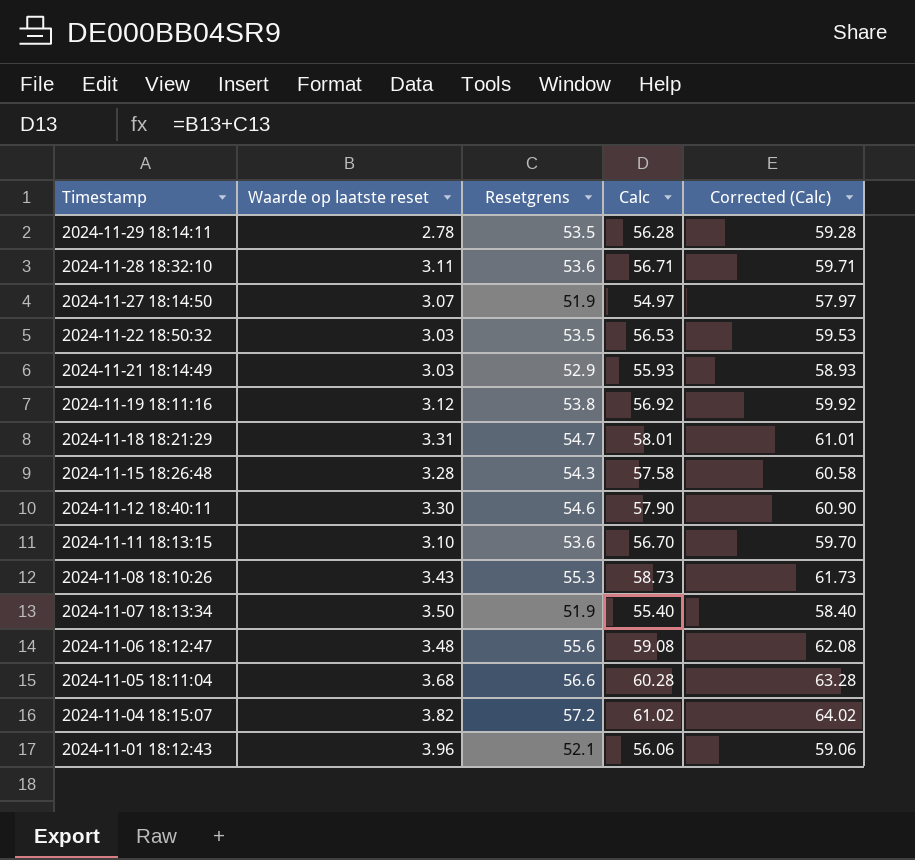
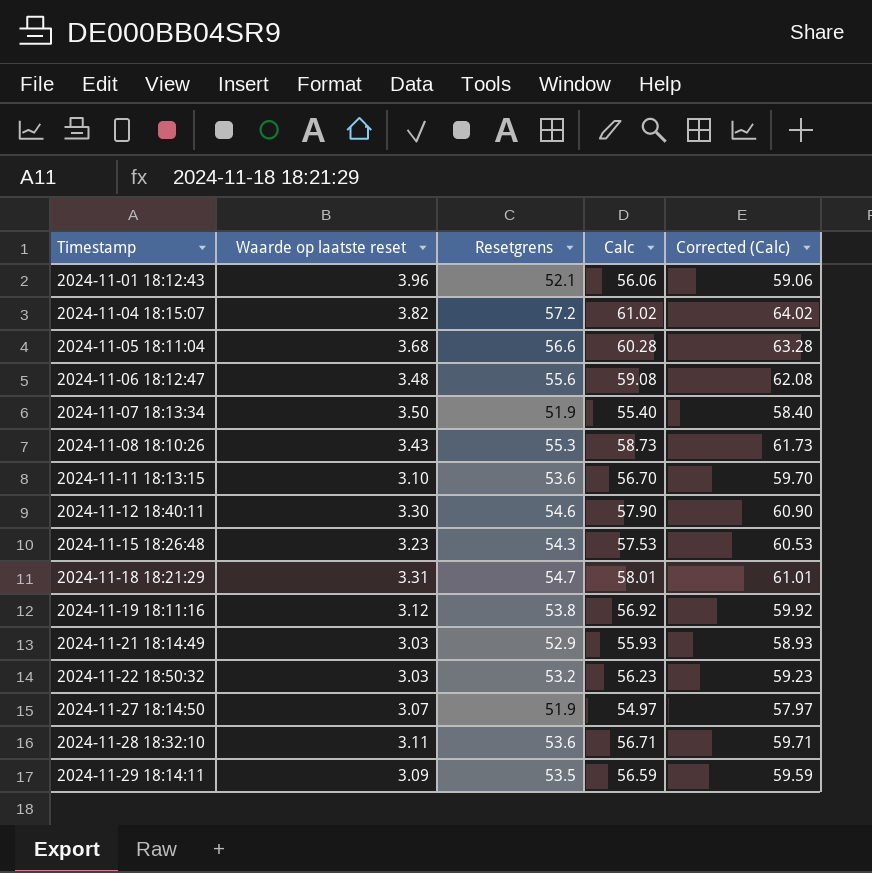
row order: Timestamp descending -> Timestamp ascending
2024-11-15 18:26:48 | Waarde op laatste reset: 3.28 -> 3.23
2024-11-15 18:26:48 | Calc: 57.58 -> 57.53
2024-11-15 18:26:48 | Corrected (Calc): 60.58 -> 60.53
2024-11-22 18:50:32 | Resetgrens: 53.5 -> 53.2
2024-11-22 18:50:32 | Calc: 56.53 -> 56.23
2024-11-22 18:50:32 | Corrected (Calc): 59.53 -> 59.23
2024-11-29 18:14:11 | Waarde op laatste reset: 2.78 -> 3.09
2024-11-29 18:14:11 | Calc: 56.28 -> 56.59
2024-11-29 18:14:11 | Corrected (Calc): 59.28 -> 59.59

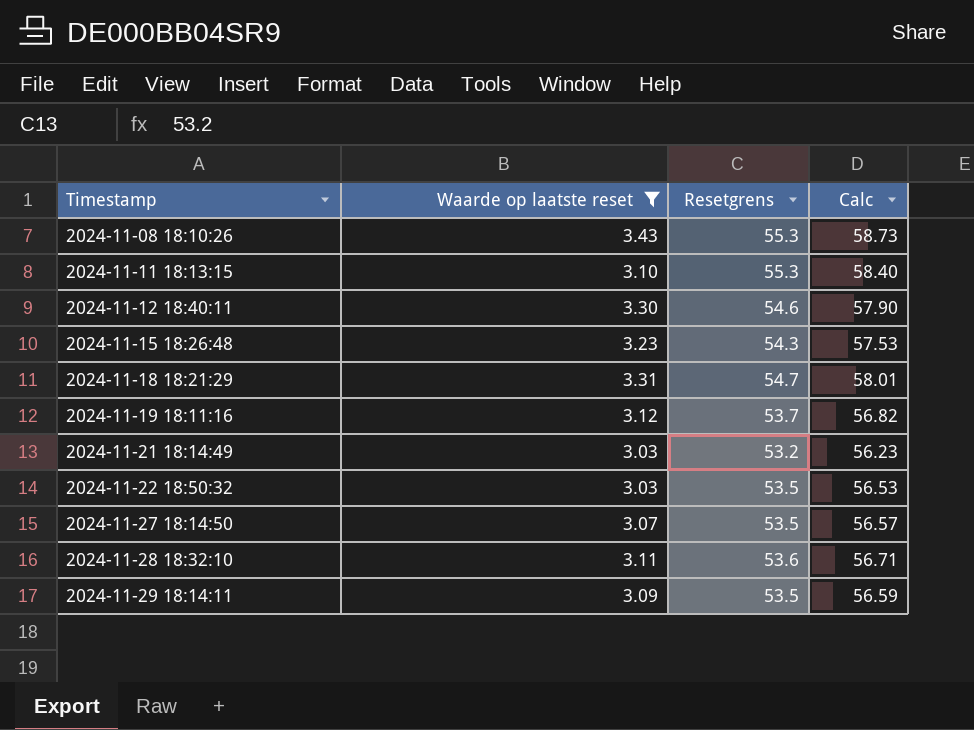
filter: none -> Waarde op laatste reset <= 3.43
column Corrected (Calc) | formula: [Calc] + 3 -> none
2024-11-11 18:13:15 | Resetgrens: 53.6 -> 55.3
2024-11-11 18:13:15 | Calc: 56.70 -> 58.40
2024-11-19 18:11:16 | Resetgrens: 53.8 -> 53.7
2024-11-19 18:11:16 | Calc: 56.92 -> 56.82
2024-11-21 18:14:49 | Resetgrens: 52.9 -> 53.2
2024-11-21 18:14:49 | Calc: 55.93 -> 56.23
2024-11-22 18:50:32 | Resetgrens: 53.2 -> 53.5
2024-11-22 18:50:32 | Calc: 56.23 -> 56.53
2024-11-27 18:14:50 | Resetgrens: 51.9 -> 53.5
2024-11-27 18:14:50 | Calc: 54.97 -> 56.57

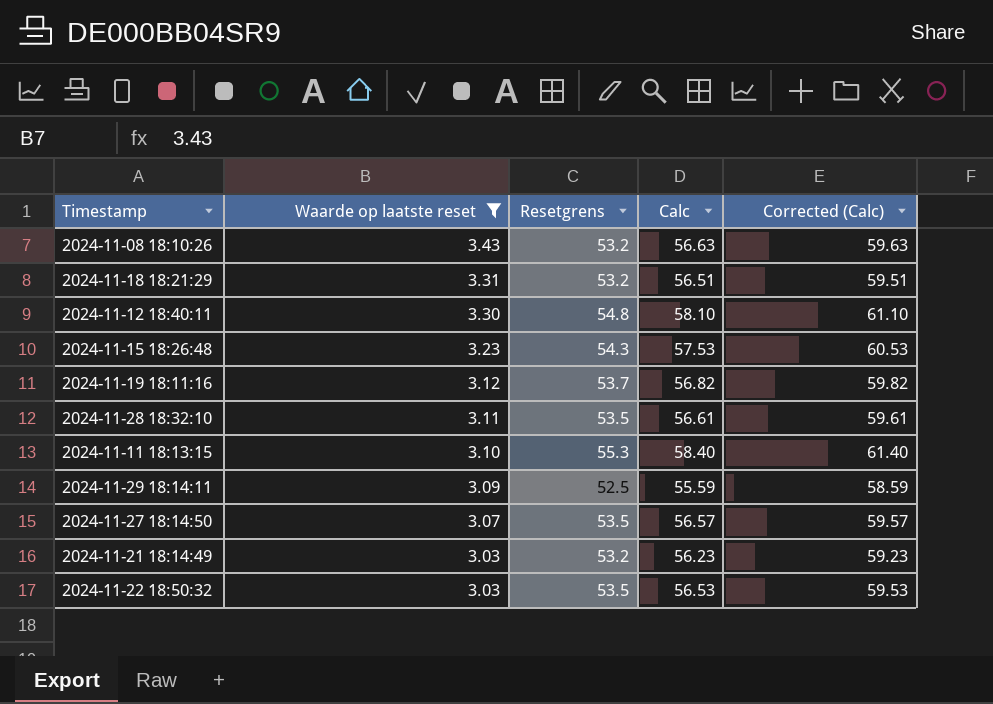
row order: Timestamp ascending -> Waarde op laatste reset descending
column Corrected (Calc) | formula: none -> [Calc] + 3
2024-11-08 18:10:26 | Resetgrens: 55.3 -> 53.2
2024-11-08 18:10:26 | Calc: 58.73 -> 56.63
2024-11-18 18:21:29 | Resetgrens: 54.7 -> 53.2
2024-11-18 18:21:29 | Calc: 58.01 -> 56.51
2024-11-12 18:40:11 | Resetgrens: 54.6 -> 54.8
2024-11-12 18:40:11 | Calc: 57.90 -> 58.10
2024-11-28 18:32:10 | Resetgrens: 53.6 -> 53.5
2024-11-28 18:32:10 | Calc: 56.71 -> 56.61
2024-11-29 18:14:11 | Resetgrens: 53.5 -> 52.5
2024-11-29 18:14:11 | Calc: 56.59 -> 55.59

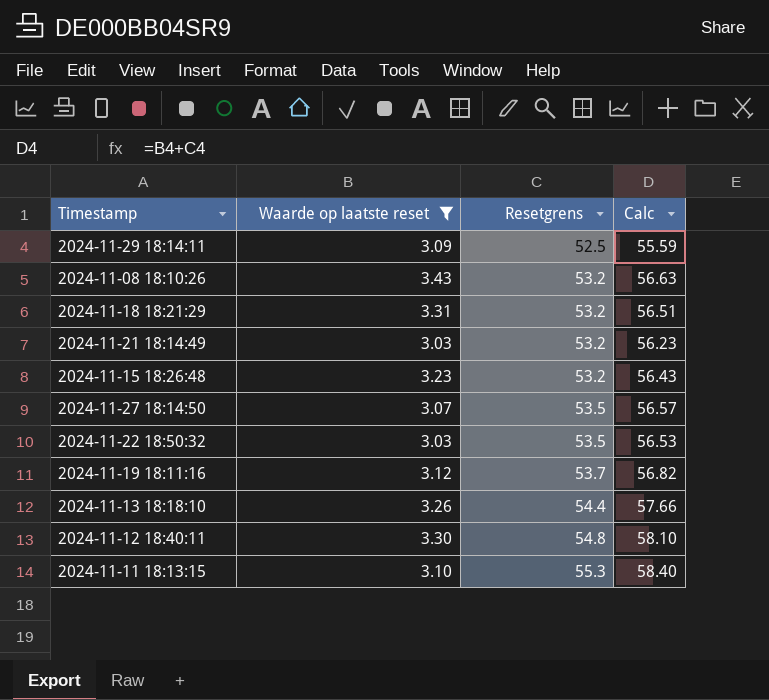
row order: Waarde op laatste reset descending -> Resetgrens ascending
column Corrected (Calc) | formula: [Calc] + 3 -> none
row 2024-11-28 18:32:10: 3.11 | 53.5 | 56.61 | 59.61 -> none
2024-11-15 18:26:48 | Resetgrens: 54.3 -> 53.2
2024-11-15 18:26:48 | Calc: 57.53 -> 56.43
row 2024-11-13 18:18:10: none -> 3.26 | 54.4 | 57.66

